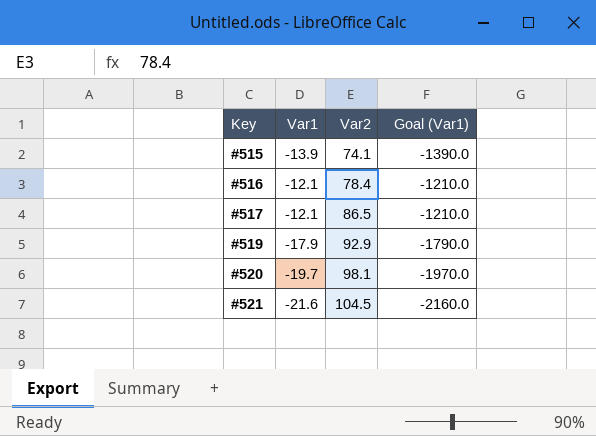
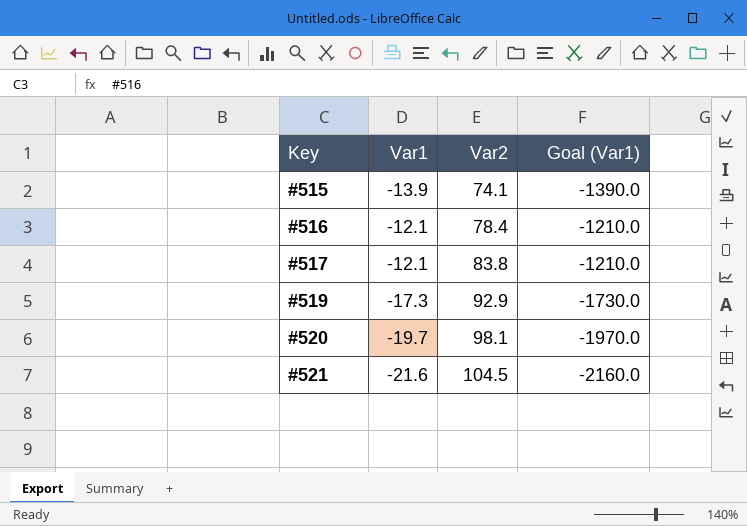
#517 | Var2: 86.5 -> 83.8
#519 | Var1: -17.9 -> -17.3
#519 | Goal (Var1): -1790.0 -> -1730.0

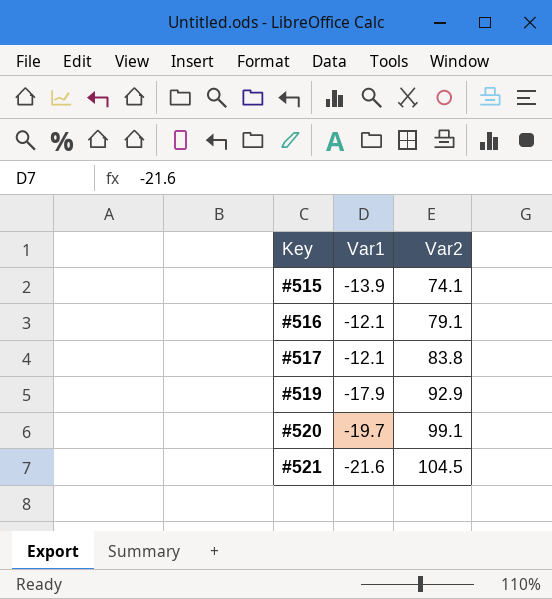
column Goal (Var1) | formula: [Var1] * 100 -> none
#516 | Var2: 78.4 -> 79.1
#519 | Var1: -17.3 -> -17.9
#520 | Var2: 98.1 -> 99.1

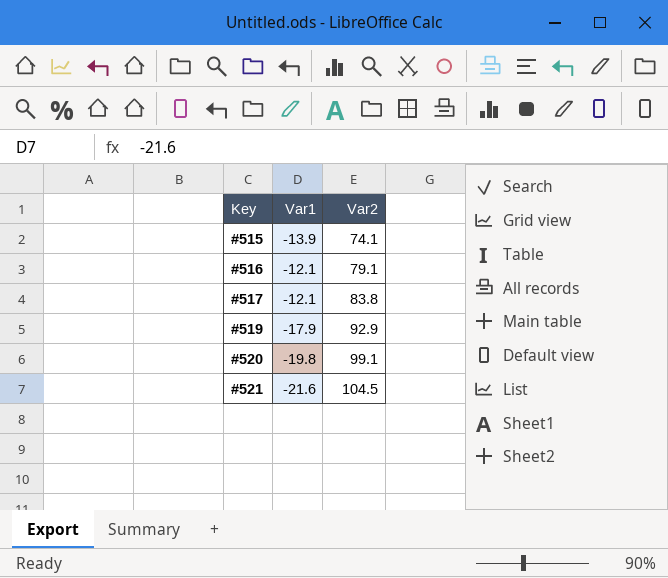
#520 | Var1: -19.7 -> -19.8

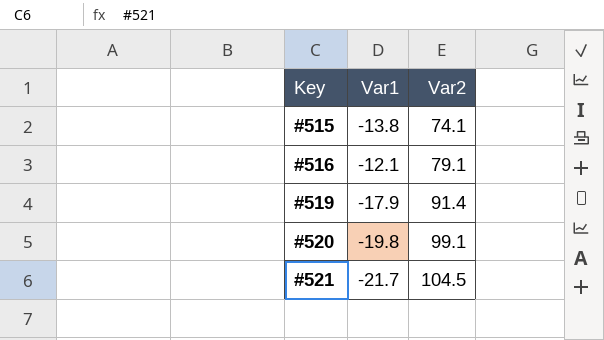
row #517: -12.1 | 83.8 -> none
#515 | Var1: -13.9 -> -13.8
#519 | Var2: 92.9 -> 91.4
#521 | Var1: -21.6 -> -21.7

